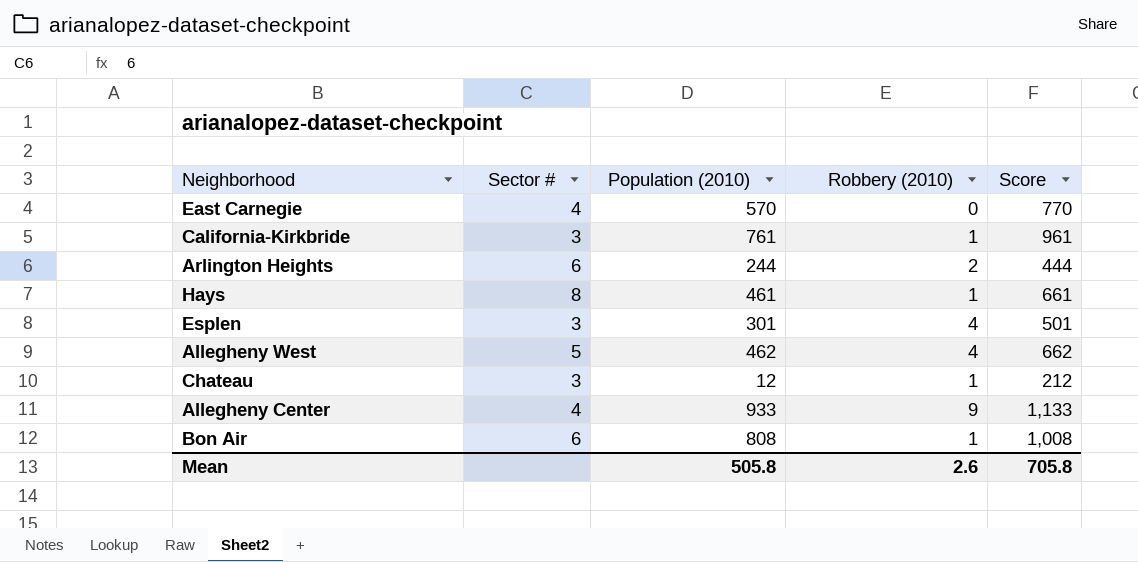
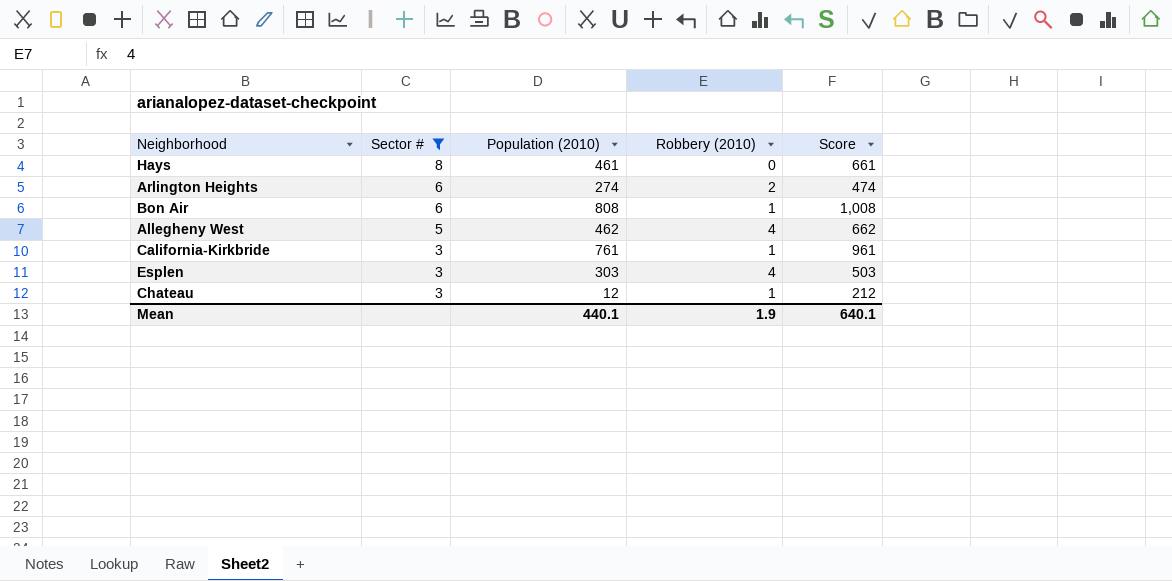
filter: none -> Sector # != 4
row order: none -> Sector # descending
Hays | Robbery (2010): 1 -> 0
Arlington Heights | Population (2010): 244 -> 274
Arlington Heights | Score: 444 -> 474
Esplen | Population (2010): 301 -> 303
Esplen | Score: 501 -> 503
Mean | Population (2010): 505.8 -> 440.1
Mean | Robbery (2010): 2.6 -> 1.9
Mean | Score: 705.8 -> 640.1

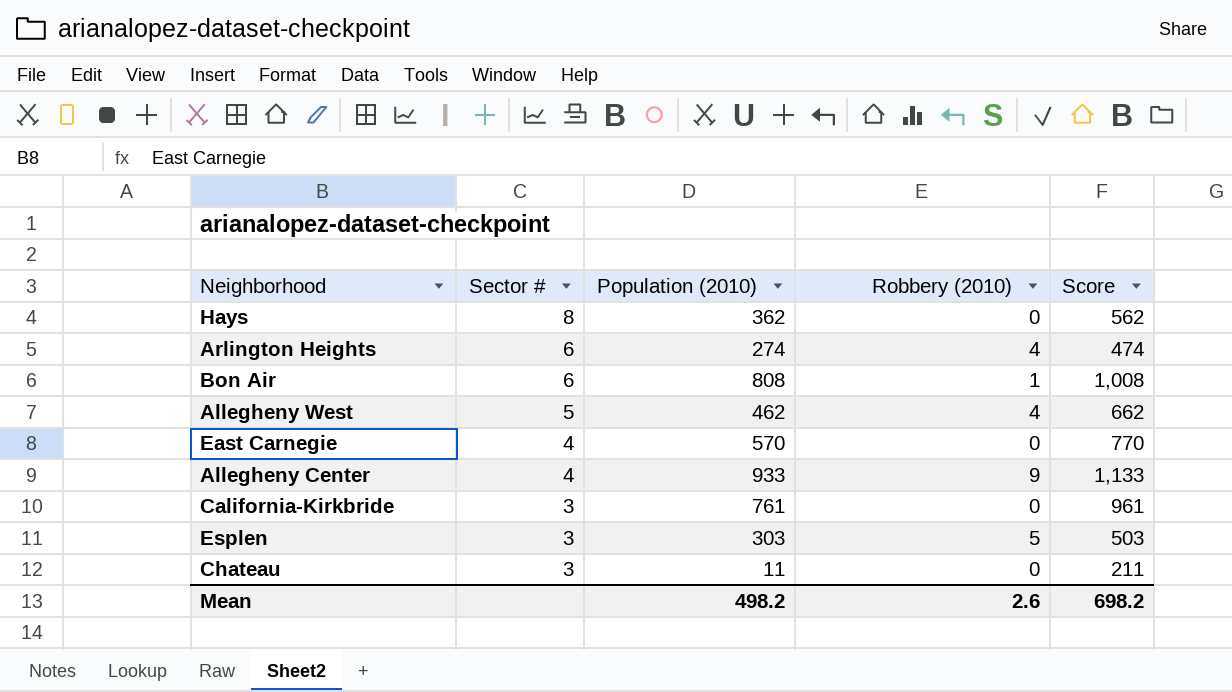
filter: Sector # != 4 -> none
Hays | Population (2010): 461 -> 362
Hays | Score: 661 -> 562
Arlington Heights | Robbery (2010): 2 -> 4
California-Kirkbride | Robbery (2010): 1 -> 0
Esplen | Robbery (2010): 4 -> 5
Chateau | Population (2010): 12 -> 11
Chateau | Robbery (2010): 1 -> 0
Chateau | Score: 212 -> 211
Mean | Population (2010): 440.1 -> 498.2
Mean | Robbery (2010): 1.9 -> 2.6
Mean | Score: 640.1 -> 698.2

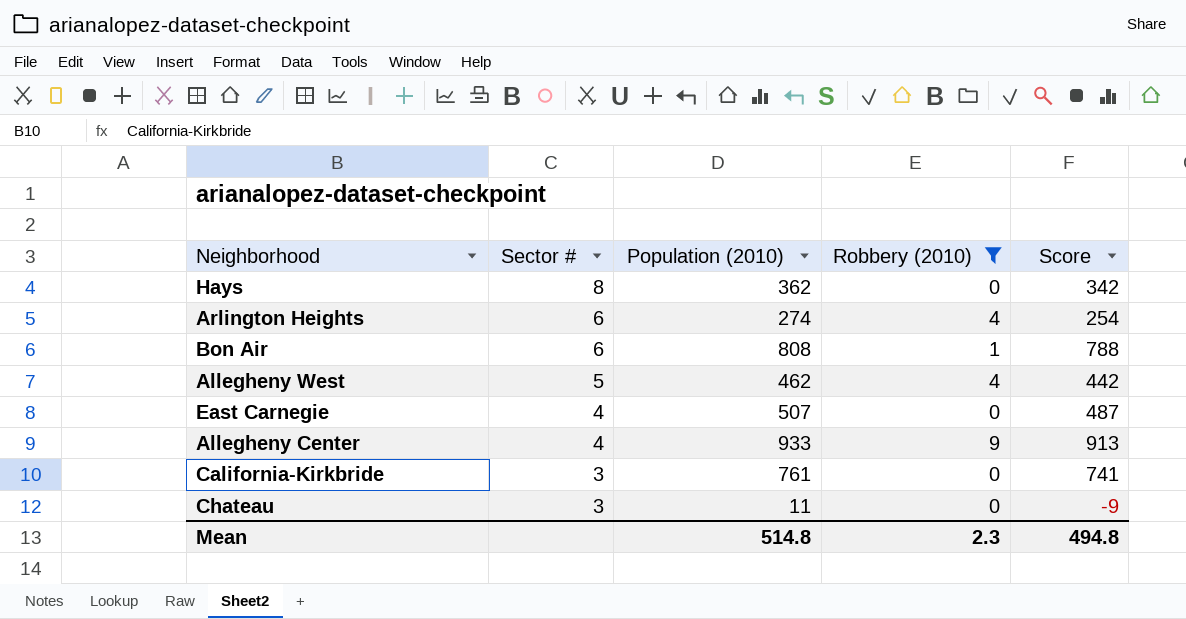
filter: none -> Robbery (2010) != 5
column Score | formula: [Population (2010)] + 200 -> [Population (2010)] - 20
East Carnegie | Population (2010): 570 -> 507
Mean | Population (2010): 498.2 -> 514.8
Mean | Robbery (2010): 2.6 -> 2.3
Mean | Score: 698.2 -> 494.8

